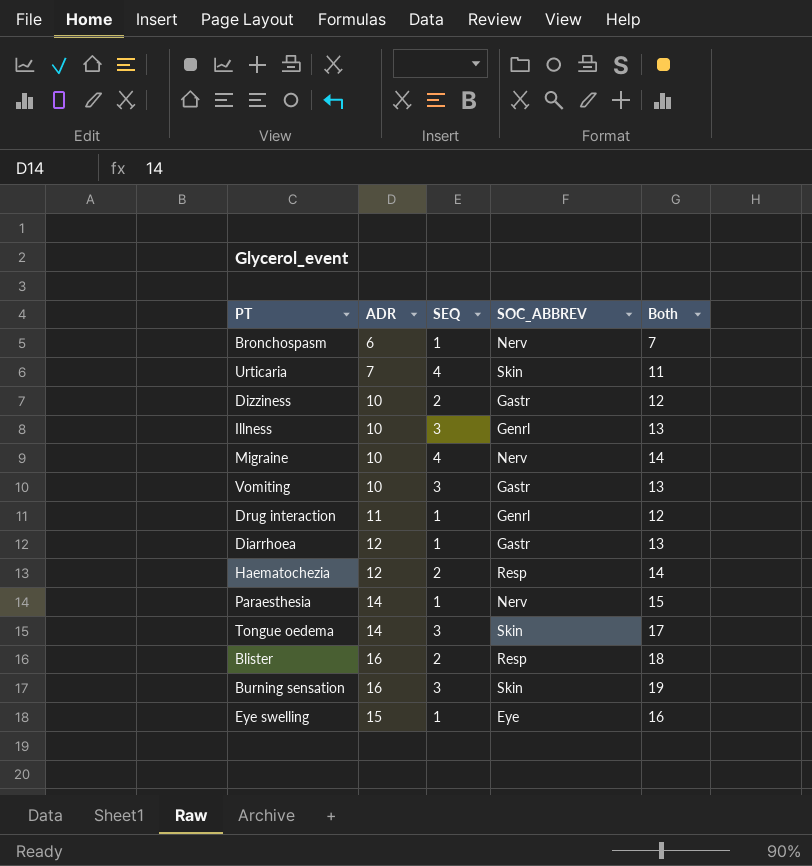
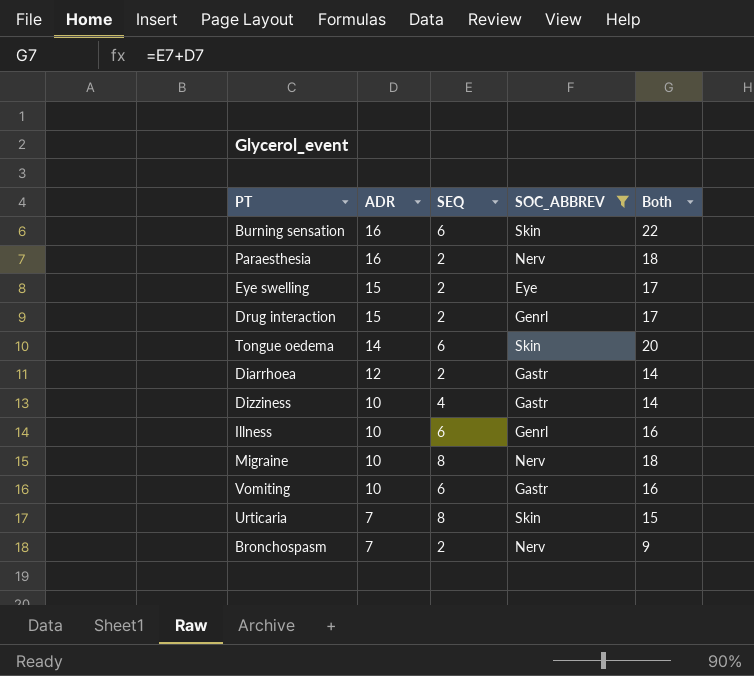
filter: none -> SOC_ABBREV != Resp
row order: none -> ADR descending
Burning sensation | SEQ: 3 -> 6
Burning sensation | Both: 19 -> 22
Paraesthesia | ADR: 14 -> 16
Paraesthesia | SEQ: 1 -> 2
Paraesthesia | Both: 15 -> 18
Eye swelling | SEQ: 1 -> 2
Eye swelling | Both: 16 -> 17
Drug interaction | ADR: 11 -> 15
Drug interaction | SEQ: 1 -> 2
Drug interaction | Both: 12 -> 17
Tongue oedema | SEQ: 3 -> 6
Tongue oedema | Both: 17 -> 20
Diarrhoea | SEQ: 1 -> 2
Diarrhoea | Both: 13 -> 14
Dizziness | SEQ: 2 -> 4
Dizziness | Both: 12 -> 14
Illness | SEQ: 3 -> 6
Illness | Both: 13 -> 16
Migraine | SEQ: 4 -> 8
Migraine | Both: 14 -> 18
Vomiting | SEQ: 3 -> 6
Vomiting | Both: 13 -> 16
Urticaria | SEQ: 4 -> 8
Urticaria | Both: 11 -> 15
Bronchospasm | ADR: 6 -> 7
Bronchospasm | SEQ: 1 -> 2
Bronchospasm | Both: 7 -> 9

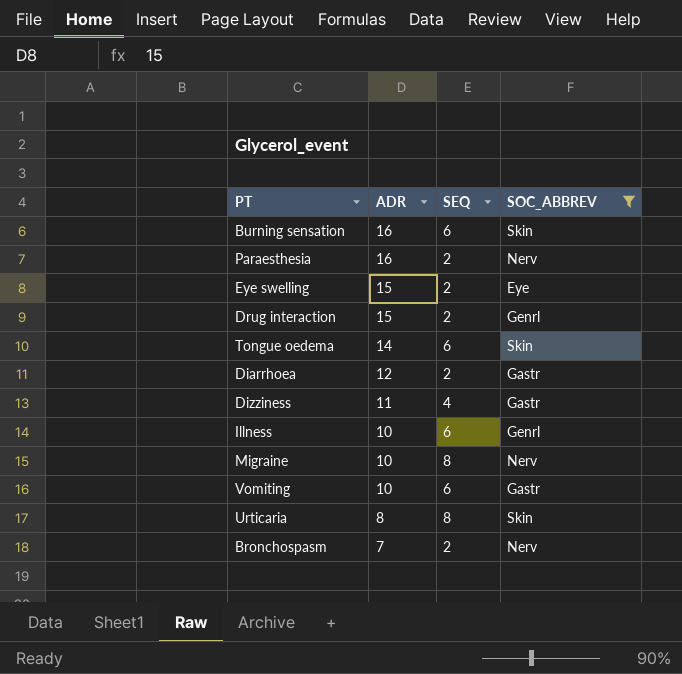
column Both | formula: [ADR] + [SEQ] -> none
Dizziness | ADR: 10 -> 11
Urticaria | ADR: 7 -> 8

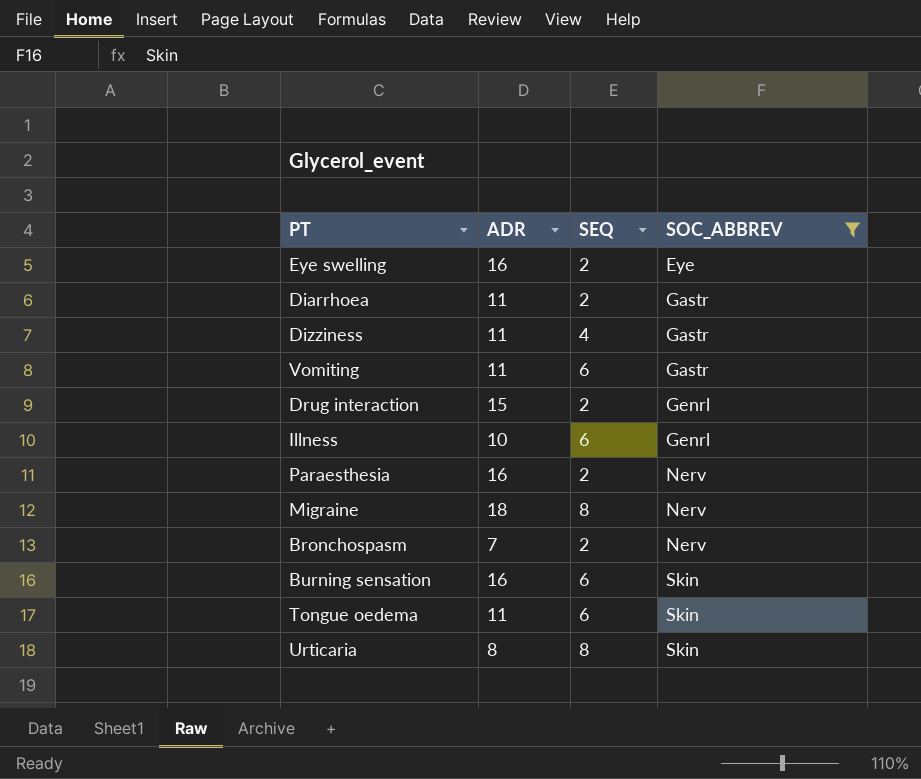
row order: ADR descending -> SOC_ABBREV ascending
Eye swelling | ADR: 15 -> 16
Diarrhoea | ADR: 12 -> 11
Vomiting | ADR: 10 -> 11
Migraine | ADR: 10 -> 18
Tongue oedema | ADR: 14 -> 11

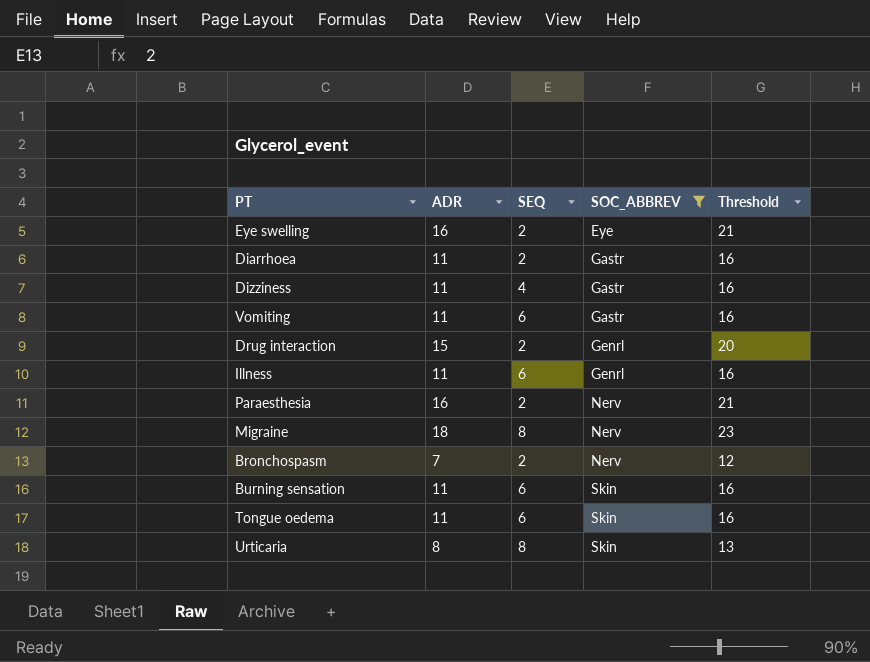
column Threshold | formula: none -> [ADR] + 5
Illness | ADR: 10 -> 11
Burning sensation | ADR: 16 -> 11

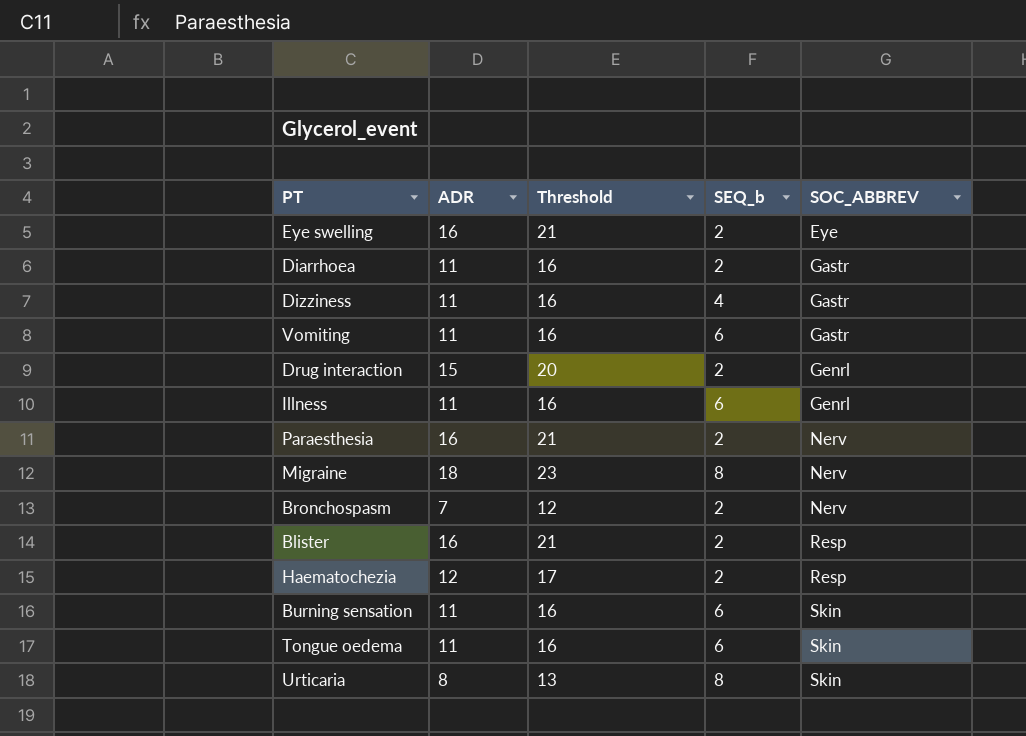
filter: SOC_ABBREV != Resp -> none
column Threshold | position: 5 -> 3
column name: SEQ -> SEQ_b

